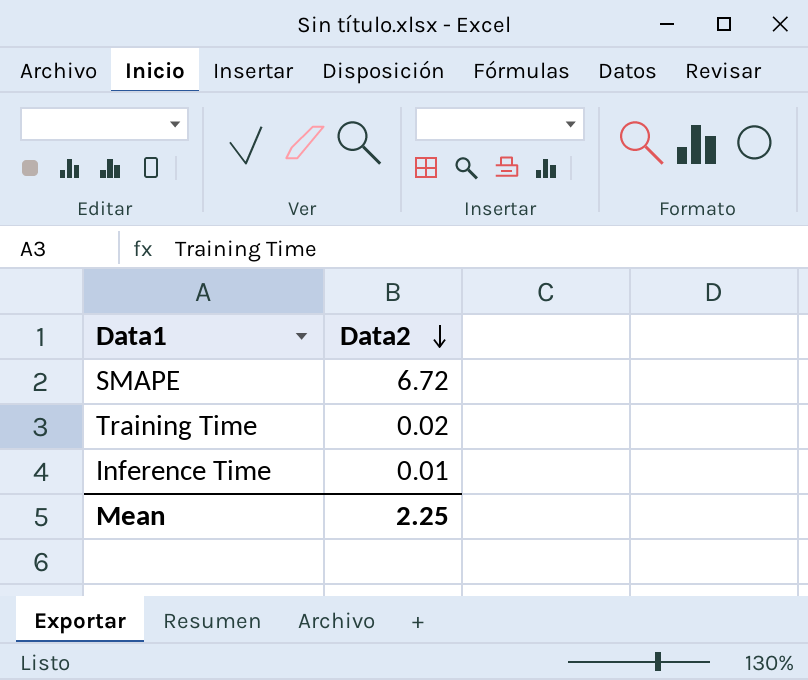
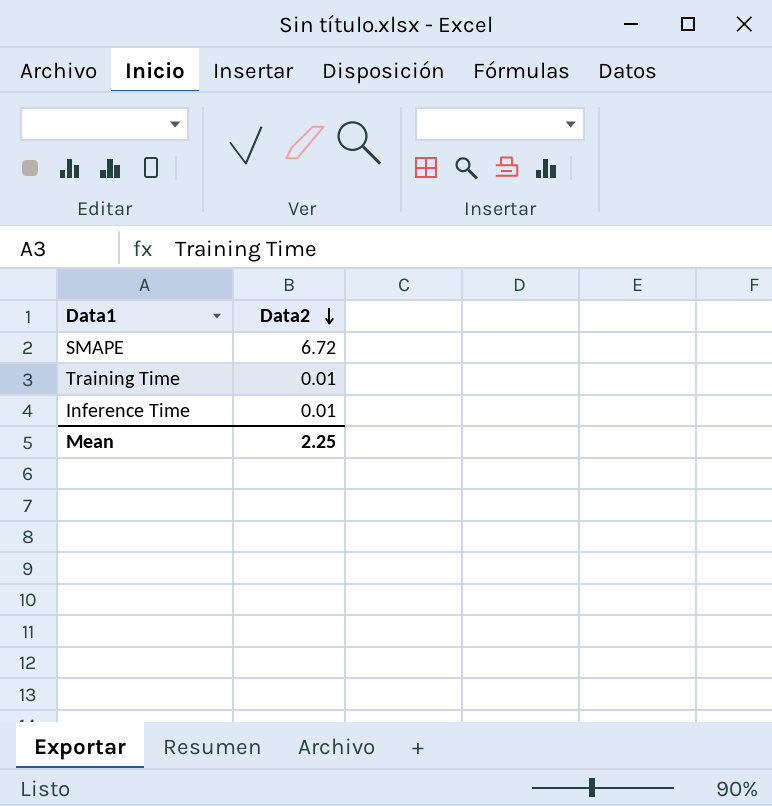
Training Time | Data2: 0.02 -> 0.01

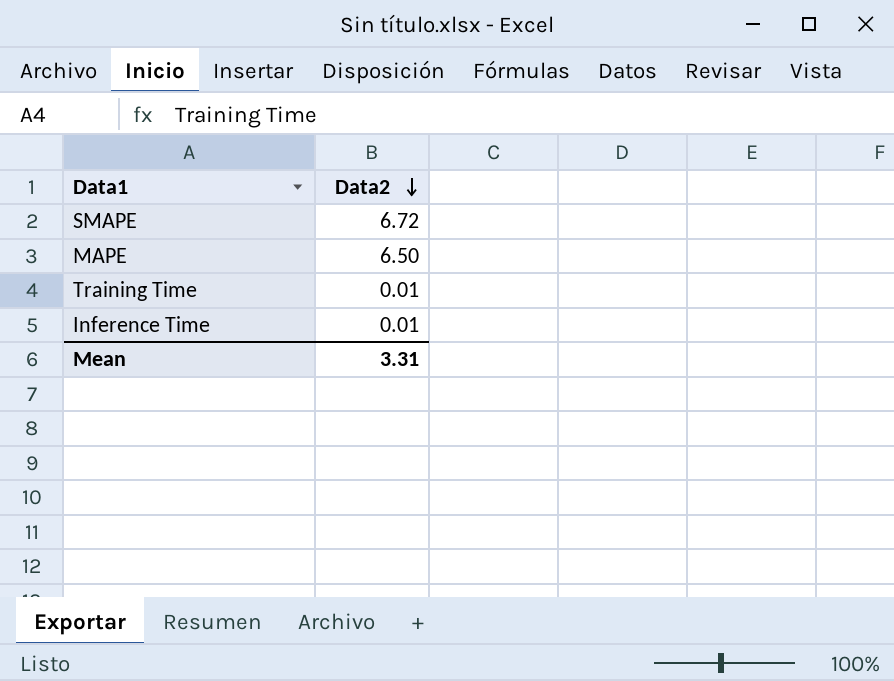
row MAPE: none -> 6.50
Mean | Data2: 2.25 -> 3.31

